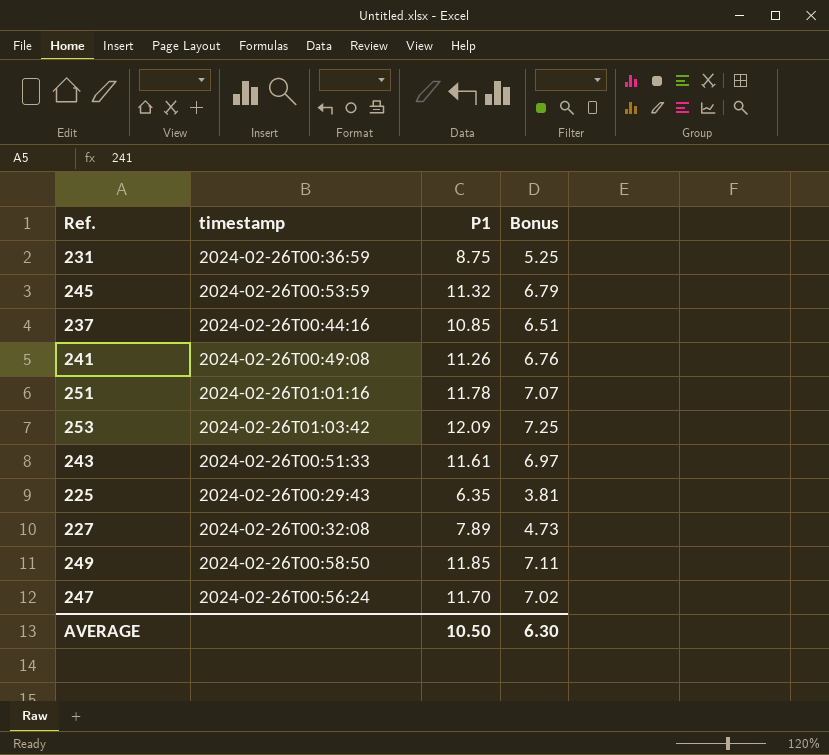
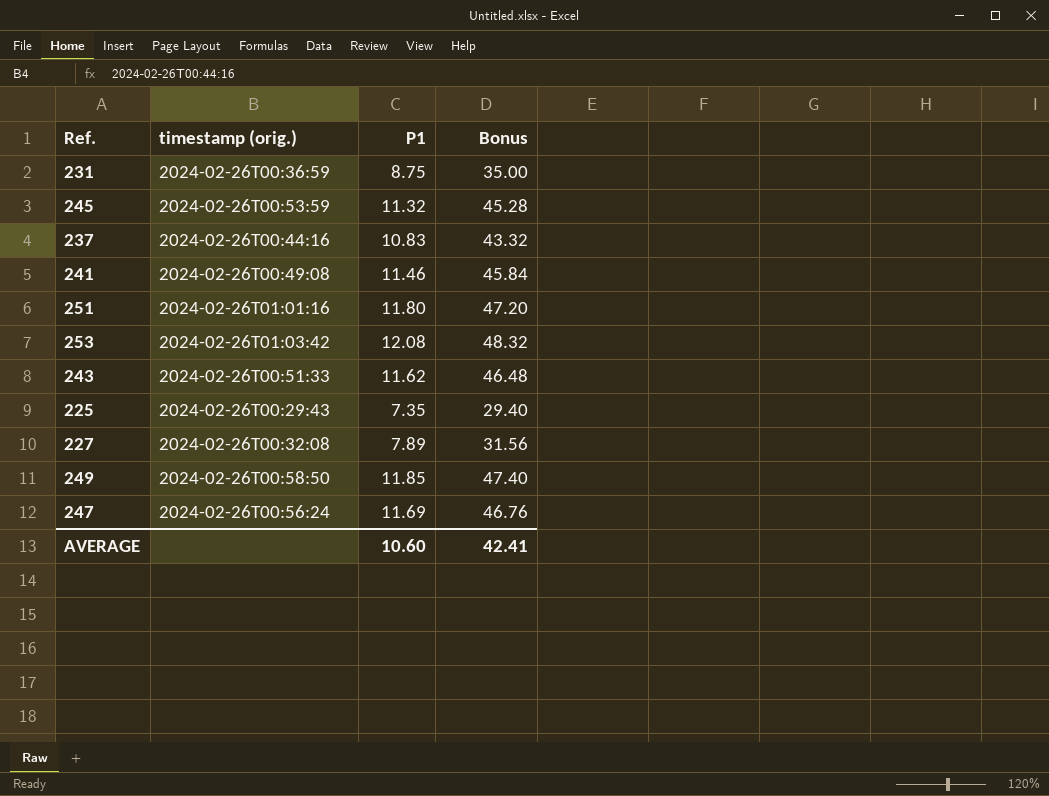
column name: timestamp -> timestamp (orig.)
column Bonus | formula: [P1] * 0.6 -> [P1] * 4
237 | P1: 10.85 -> 10.83
241 | P1: 11.26 -> 11.46
251 | P1: 11.78 -> 11.80
253 | P1: 12.09 -> 12.08
243 | P1: 11.61 -> 11.62
225 | P1: 6.35 -> 7.35
247 | P1: 11.70 -> 11.69
AVERAGE | P1: 10.50 -> 10.60
AVERAGE | Bonus: 6.30 -> 42.41

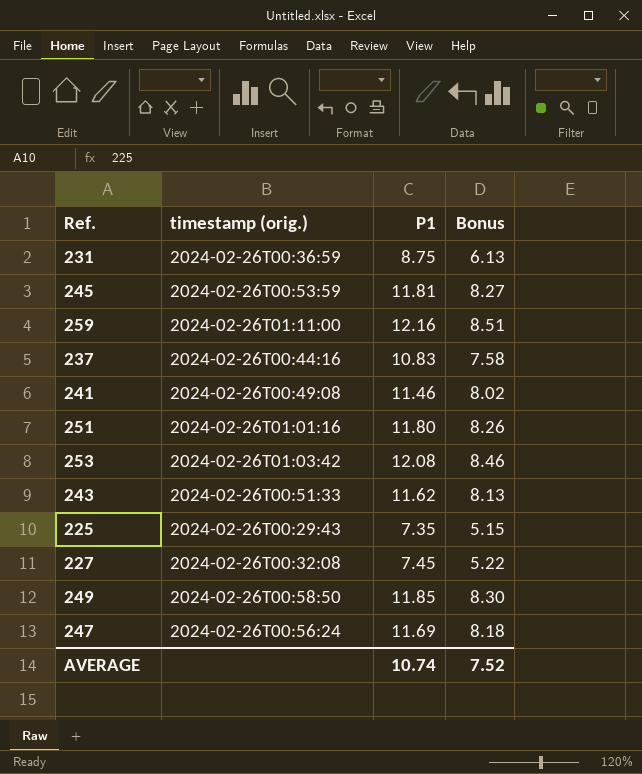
column Bonus | formula: [P1] * 4 -> [P1] * 0.7
245 | P1: 11.32 -> 11.81
row 259: none -> 2024-02-26T01:11:00 | 12.16 | 8.51
227 | P1: 7.89 -> 7.45
AVERAGE | P1: 10.60 -> 10.74
AVERAGE | Bonus: 42.41 -> 7.52

